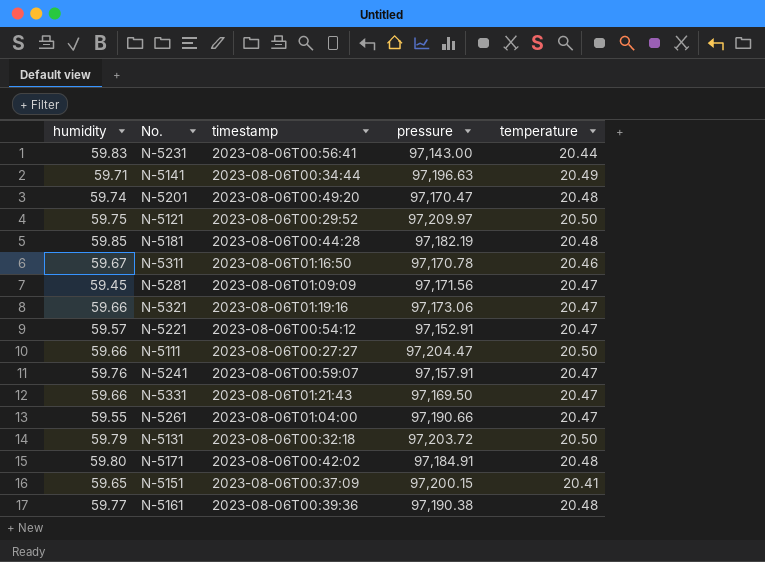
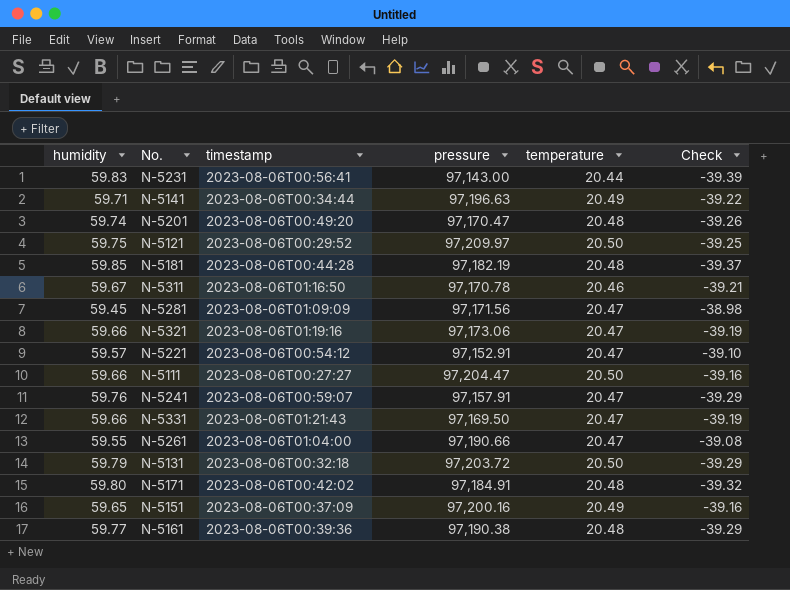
column Check | formula: none -> [temperature] - [humidity]
N-5151 | pressure: 97,200.15 -> 97,200.16
N-5151 | temperature: 20.41 -> 20.49

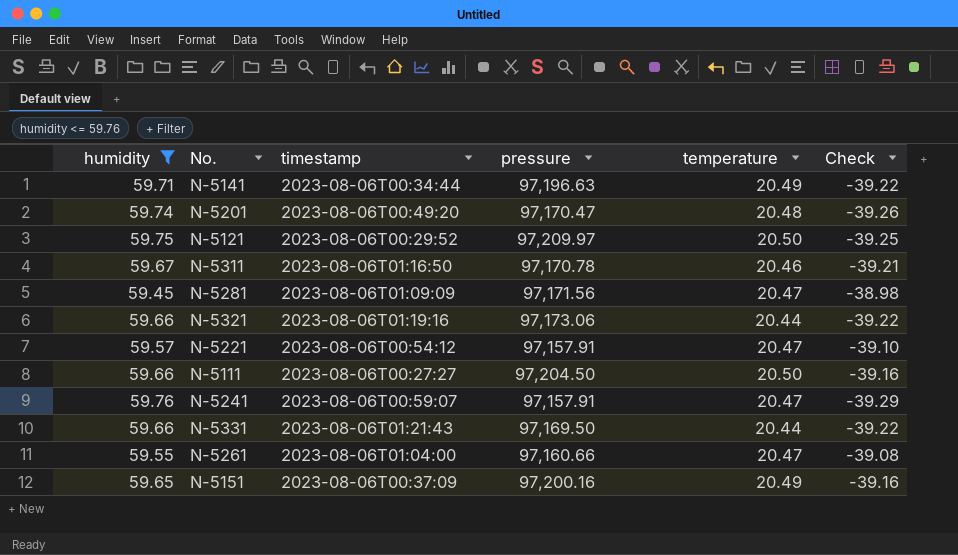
filter: none -> humidity <= 59.76
N-5321 | temperature: 20.47 -> 20.44
N-5321 | Check: -39.19 -> -39.22
N-5221 | pressure: 97,152.91 -> 97,157.91
N-5111 | pressure: 97,204.47 -> 97,204.50
N-5331 | temperature: 20.47 -> 20.44
N-5331 | Check: -39.19 -> -39.22
N-5261 | pressure: 97,190.66 -> 97,160.66

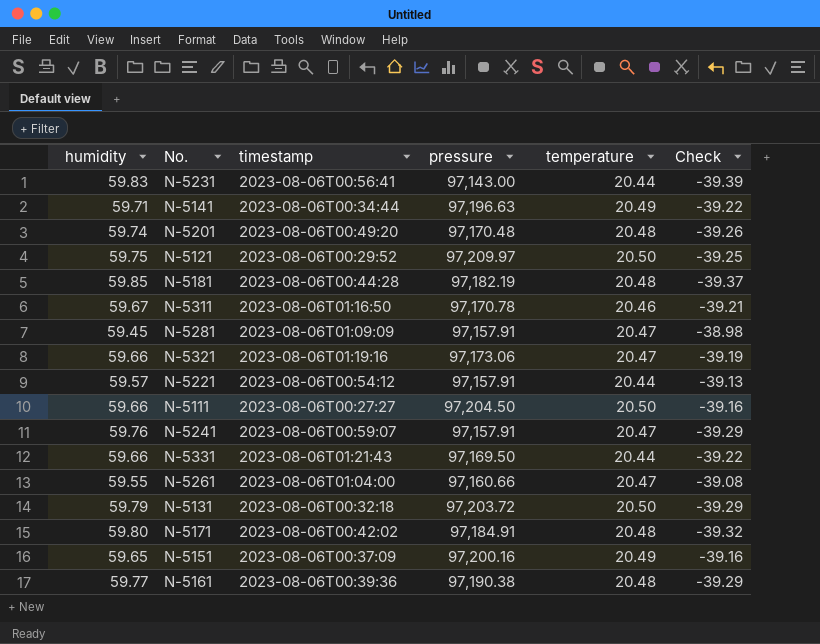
filter: humidity <= 59.76 -> none
N-5201 | pressure: 97,170.47 -> 97,170.48
N-5281 | pressure: 97,171.56 -> 97,157.91
N-5321 | temperature: 20.44 -> 20.47
N-5321 | Check: -39.22 -> -39.19
N-5221 | temperature: 20.47 -> 20.44
N-5221 | Check: -39.10 -> -39.13

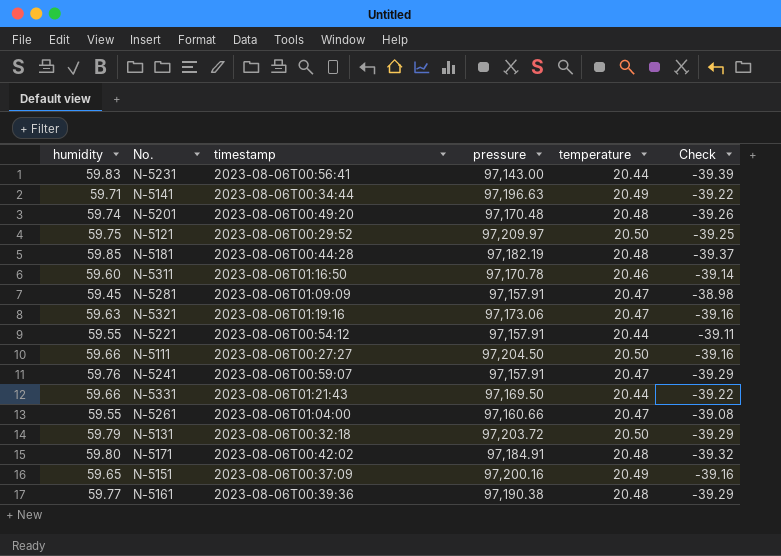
N-5311 | humidity: 59.67 -> 59.60
N-5311 | Check: -39.21 -> -39.14
N-5321 | humidity: 59.66 -> 59.63
N-5321 | Check: -39.19 -> -39.16
N-5221 | humidity: 59.57 -> 59.55
N-5221 | Check: -39.13 -> -39.11

